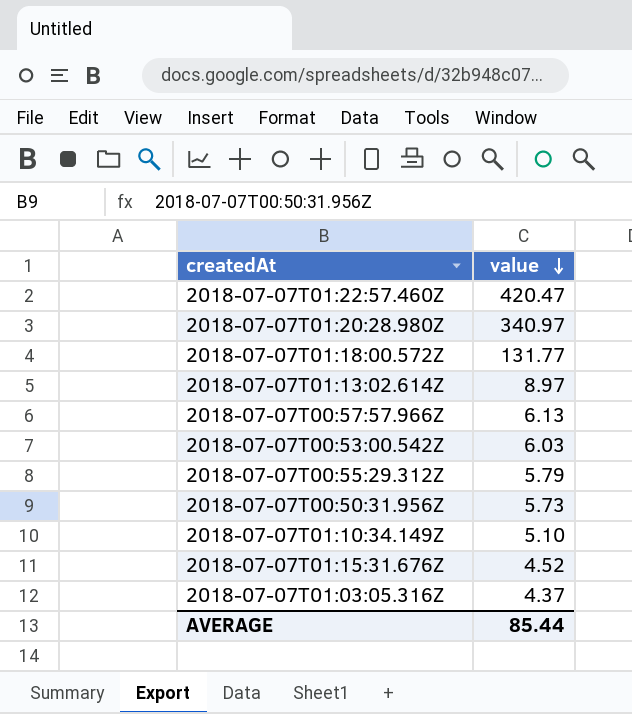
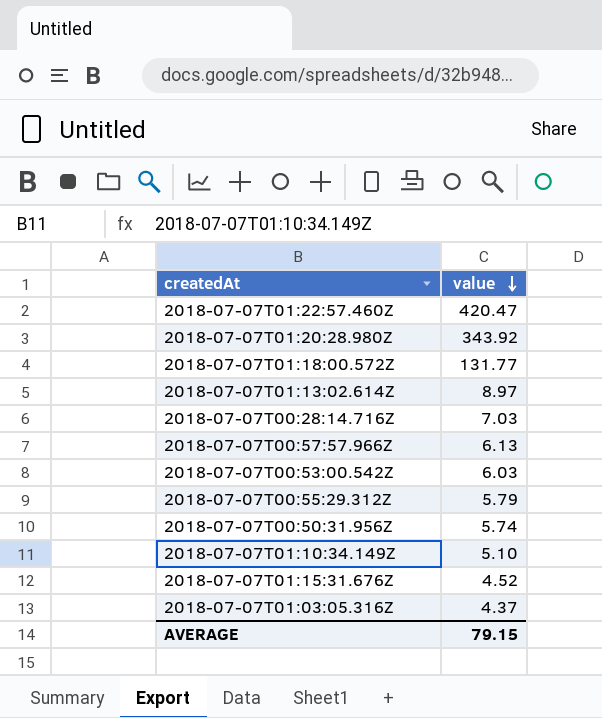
2018-07-07T01:20:28.980Z | value: 340.97 -> 343.92
row 2018-07-07T00:28:14.716Z: none -> 7.03
2018-07-07T00:50:31.956Z | value: 5.73 -> 5.74
AVERAGE | value: 85.44 -> 79.15

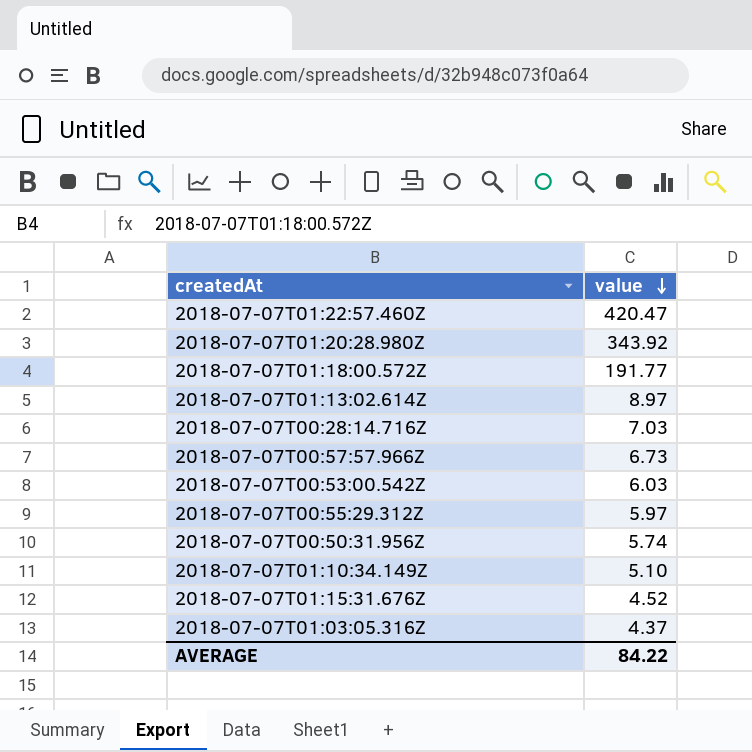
2018-07-07T01:18:00.572Z | value: 131.77 -> 191.77
2018-07-07T00:57:57.966Z | value: 6.13 -> 6.73
2018-07-07T00:55:29.312Z | value: 5.79 -> 5.97
AVERAGE | value: 79.15 -> 84.22

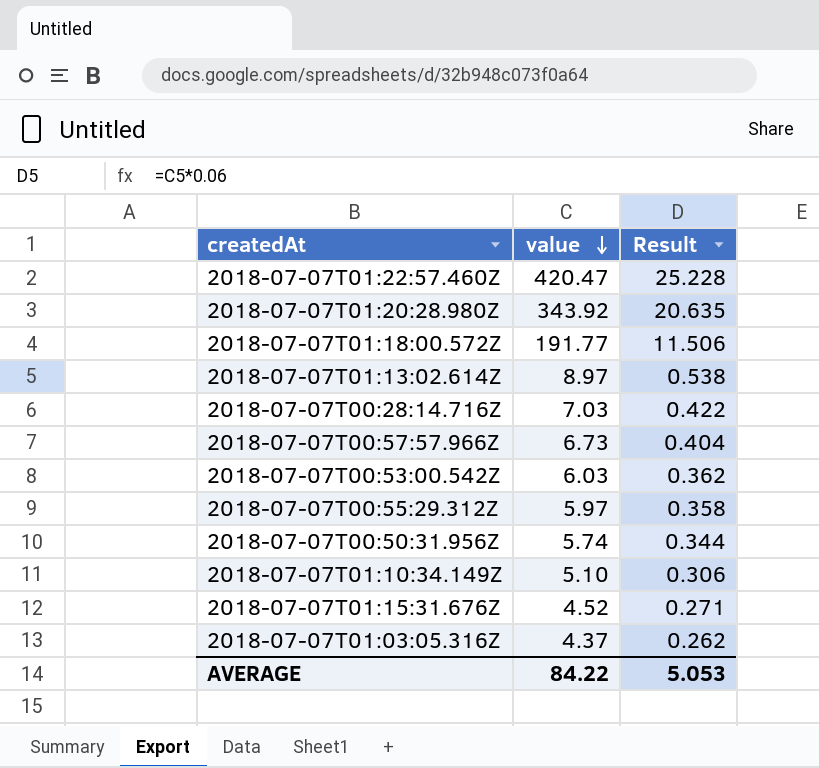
column Result | formula: none -> [value] * 0.06

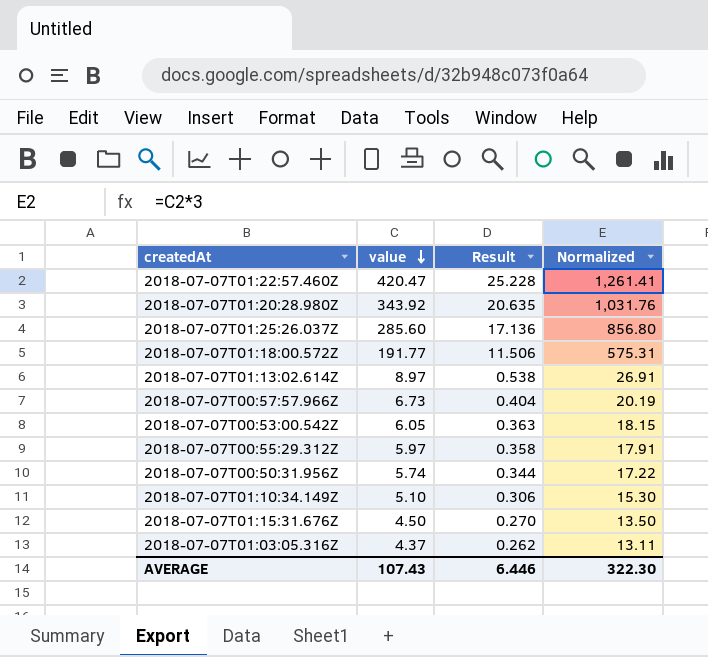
column Normalized | formula: none -> [value] * 3
row 2018-07-07T00:28:14.716Z: 7.03 | 0.422 -> none
row 2018-07-07T01:25:26.037Z: none -> 285.60 | 17.136 | 856.80
2018-07-07T00:53:00.542Z | value: 6.03 -> 6.05
2018-07-07T00:53:00.542Z | Result: 0.362 -> 0.363
2018-07-07T01:15:31.676Z | value: 4.52 -> 4.50
2018-07-07T01:15:31.676Z | Result: 0.271 -> 0.270
AVERAGE | value: 84.22 -> 107.43
AVERAGE | Result: 5.053 -> 6.446

